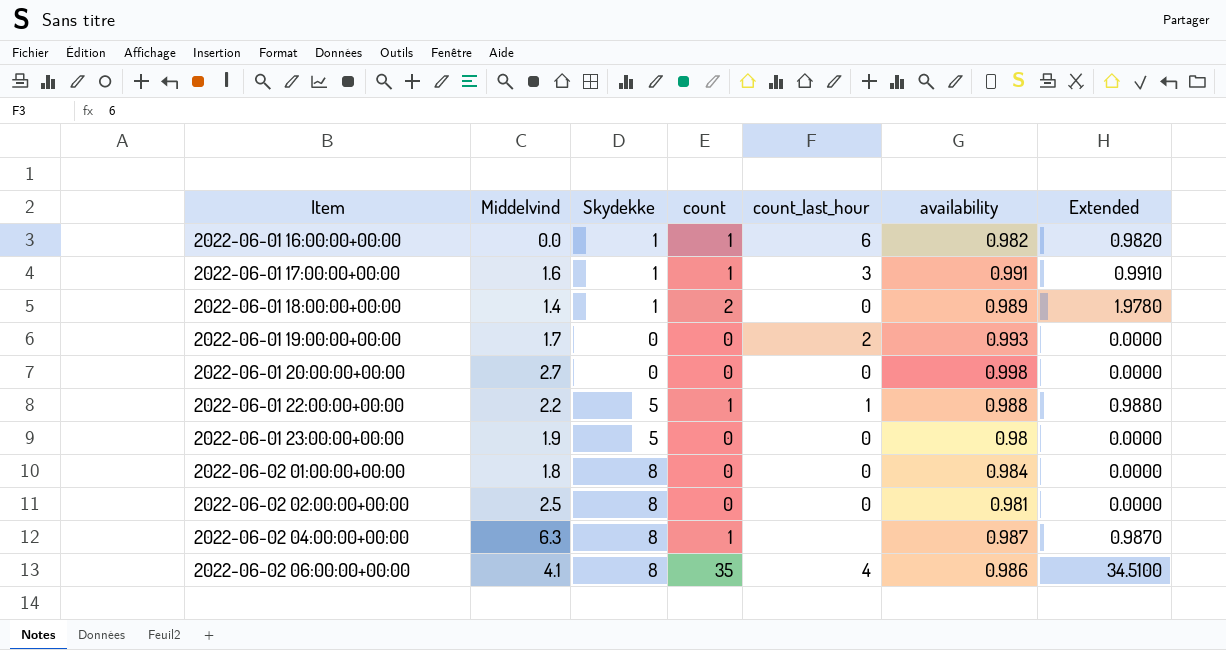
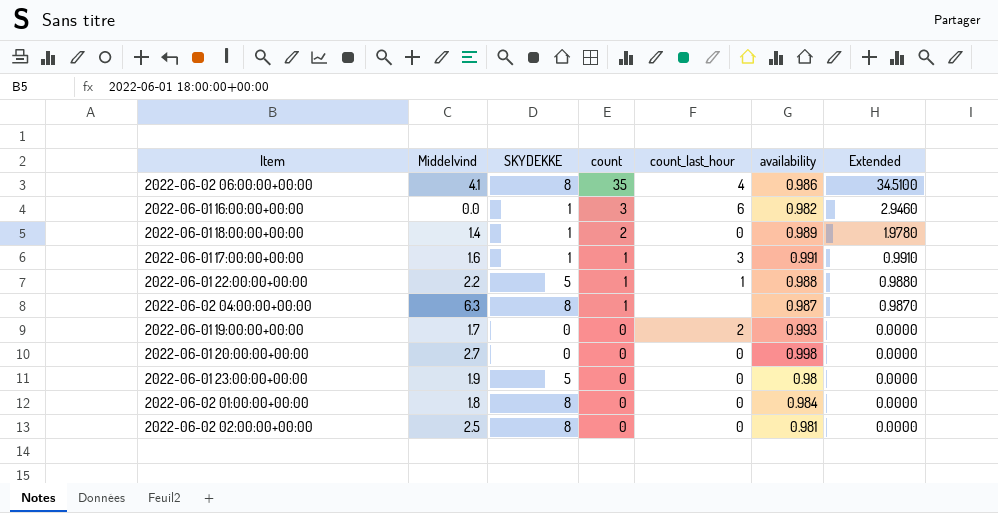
row order: Item ascending -> count descending
column name: Skydekke -> SKYDEKKE
2022-06-01 16:00:00+00:00 | count: 1 -> 3
2022-06-01 16:00:00+00:00 | Extended: 0.9820 -> 2.9460

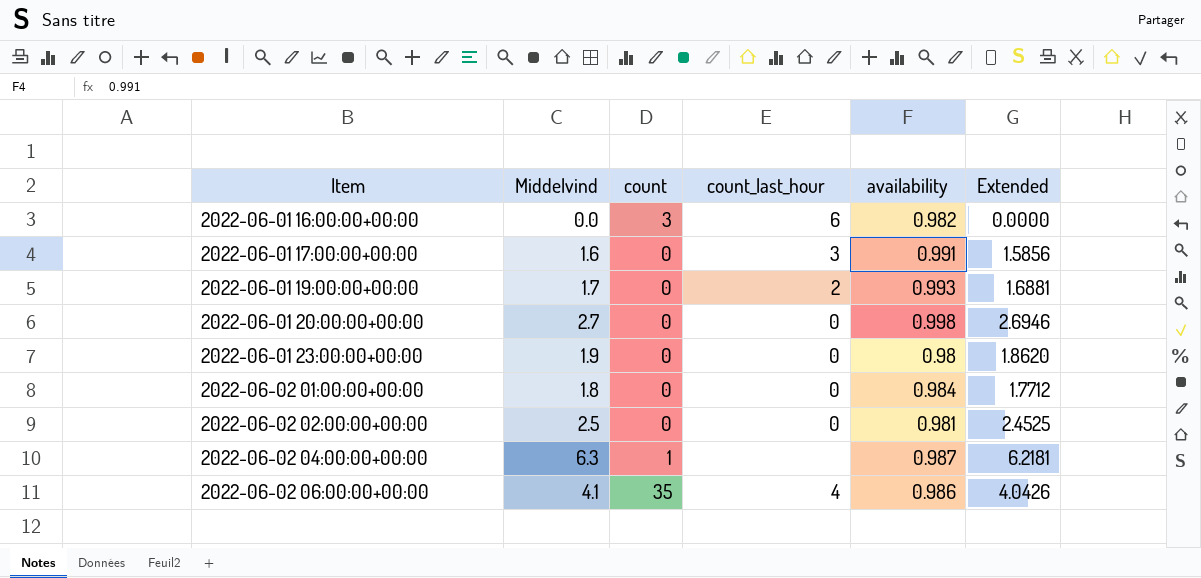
row order: count descending -> Item ascending
column SKYDEKKE | position: 3 -> none
column Extended | formula: [count] * [availability] -> [Middelvind] * [availability]
row 2022-06-01 18:00:00+00:00: 1.4 | 1 | 2 | 0 | 0.989 | 1.9780 -> none
row 2022-06-01 22:00:00+00:00: 2.2 | 5 | 1 | 1 | 0.988 | 0.9880 -> none
2022-06-01 17:00:00+00:00 | count: 1 -> 0

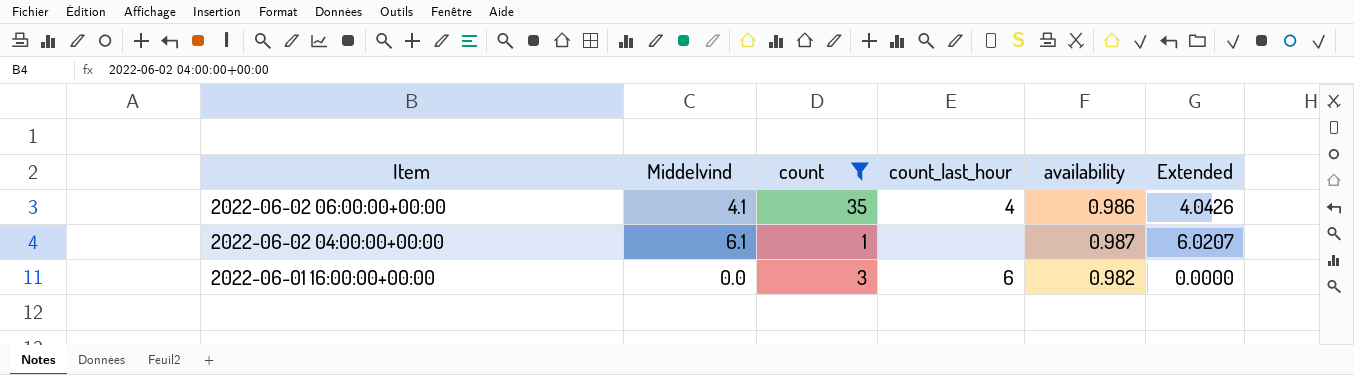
filter: none -> count != 0
row order: Item ascending -> Item descending
2022-06-02 04:00:00+00:00 | Middelvind: 6.3 -> 6.1
2022-06-02 04:00:00+00:00 | Extended: 6.2181 -> 6.0207

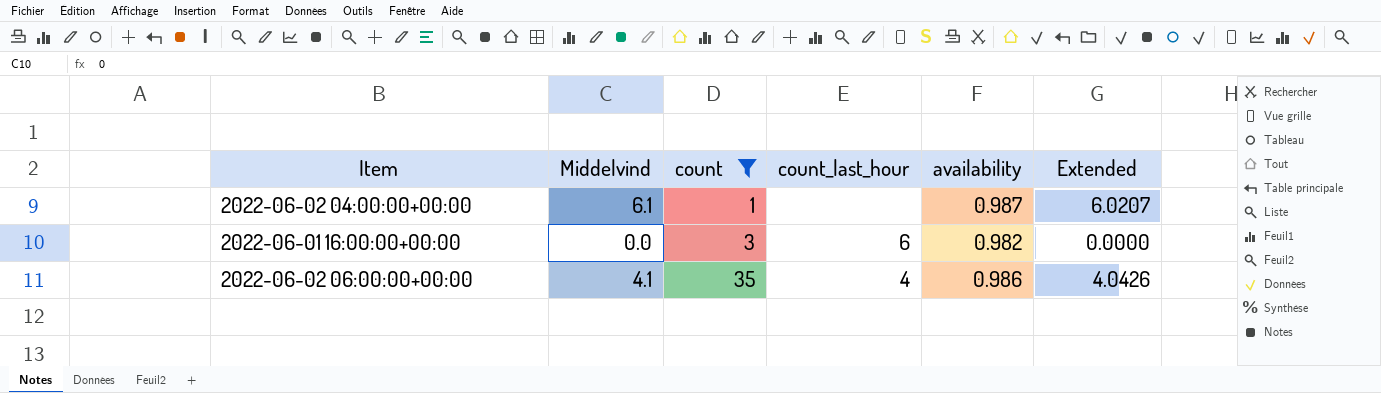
row order: Item descending -> count ascending

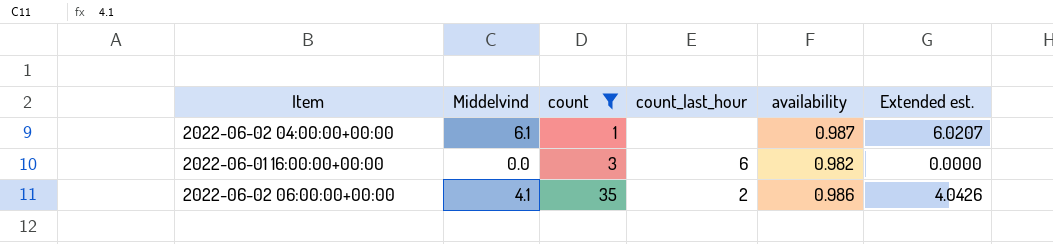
column name: Extended -> Extended est.
2022-06-02 06:00:00+00:00 | count_last_hour: 4 -> 2

